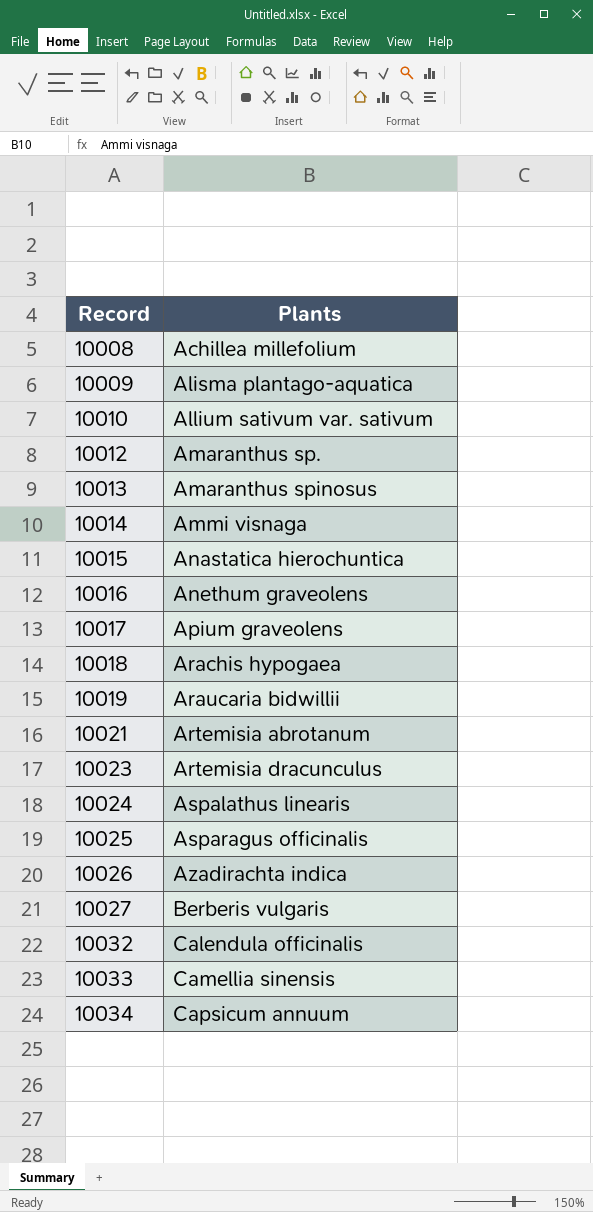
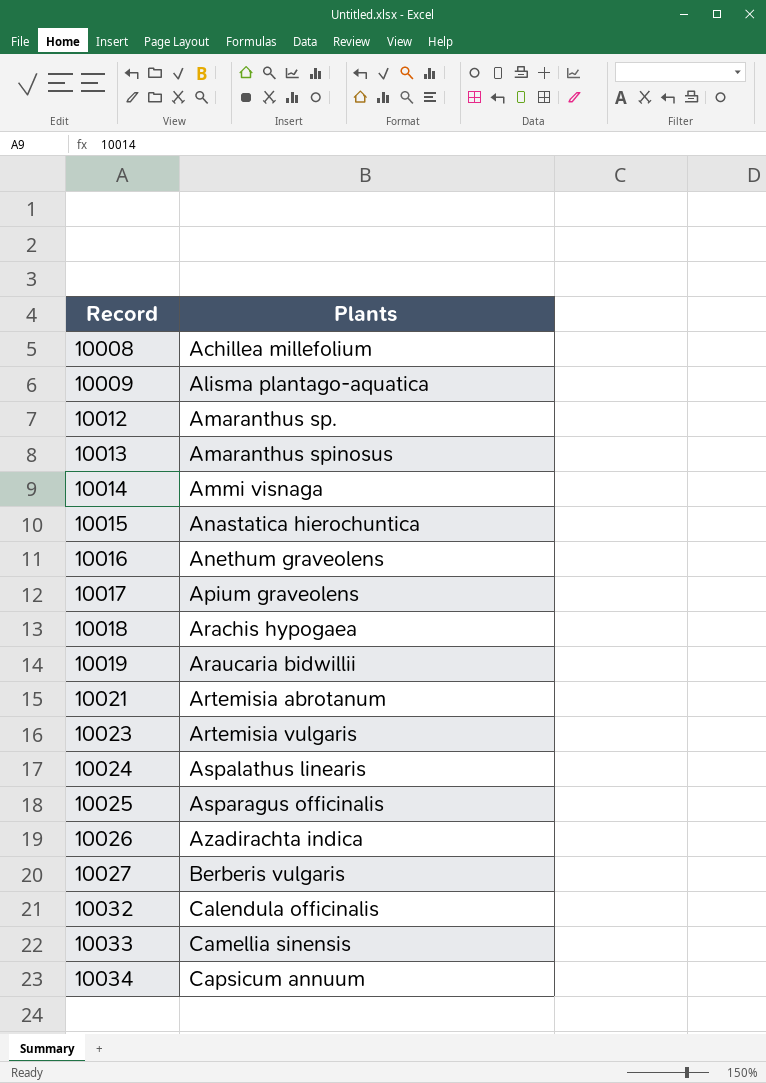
row 10010: Allium sativum var. sativum -> none
10023 | Plants: Artemisia dracunculus -> Artemisia vulgaris

